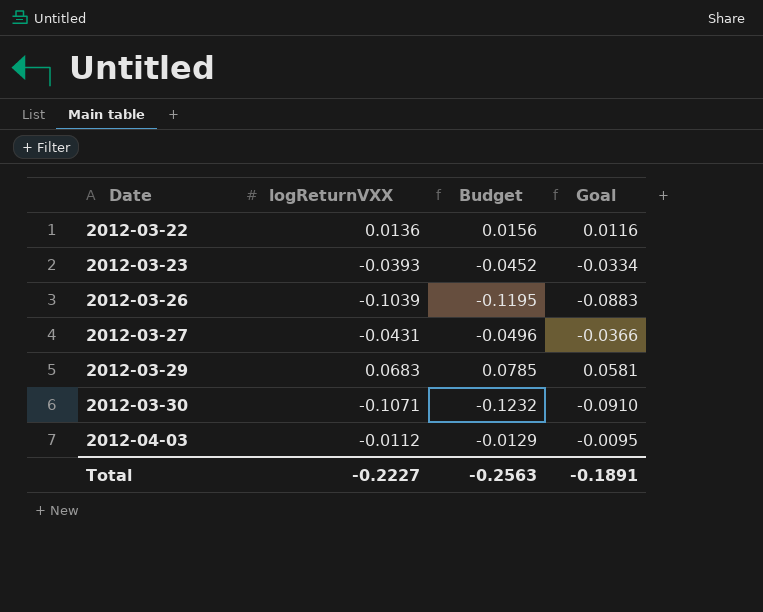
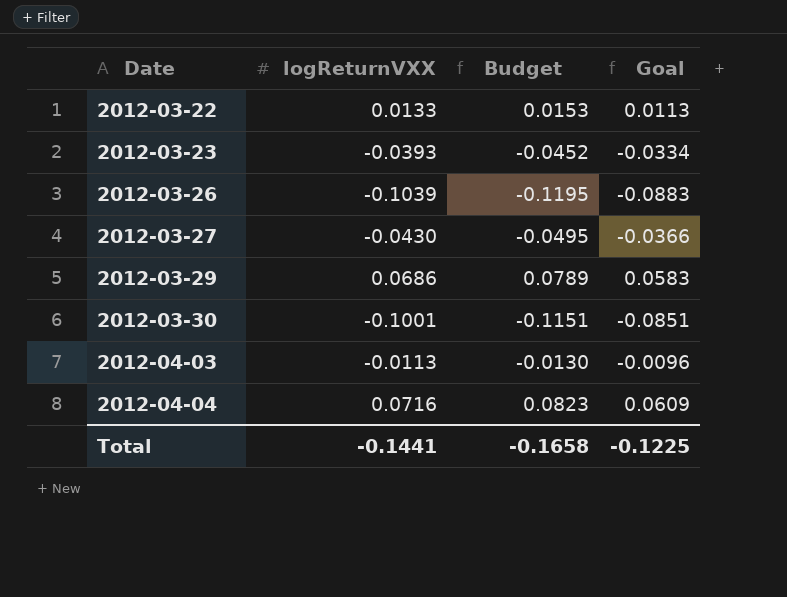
2012-03-22 | logReturnVXX: 0.0136 -> 0.0133
2012-03-22 | Budget: 0.0156 -> 0.0153
2012-03-22 | Goal: 0.0116 -> 0.0113
2012-03-27 | logReturnVXX: -0.0431 -> -0.0430
2012-03-27 | Budget: -0.0496 -> -0.0495
2012-03-29 | logReturnVXX: 0.0683 -> 0.0686
2012-03-29 | Budget: 0.0785 -> 0.0789
2012-03-29 | Goal: 0.0581 -> 0.0583
2012-03-30 | logReturnVXX: -0.1071 -> -0.1001
2012-03-30 | Budget: -0.1232 -> -0.1151
2012-03-30 | Goal: -0.0910 -> -0.0851
2012-04-03 | logReturnVXX: -0.0112 -> -0.0113
2012-04-03 | Budget: -0.0129 -> -0.0130
2012-04-03 | Goal: -0.0095 -> -0.0096
row 2012-04-04: none -> 0.0716 | 0.0823 | 0.0609
Total | logReturnVXX: -0.2227 -> -0.1441
Total | Budget: -0.2563 -> -0.1658
Total | Goal: -0.1891 -> -0.1225

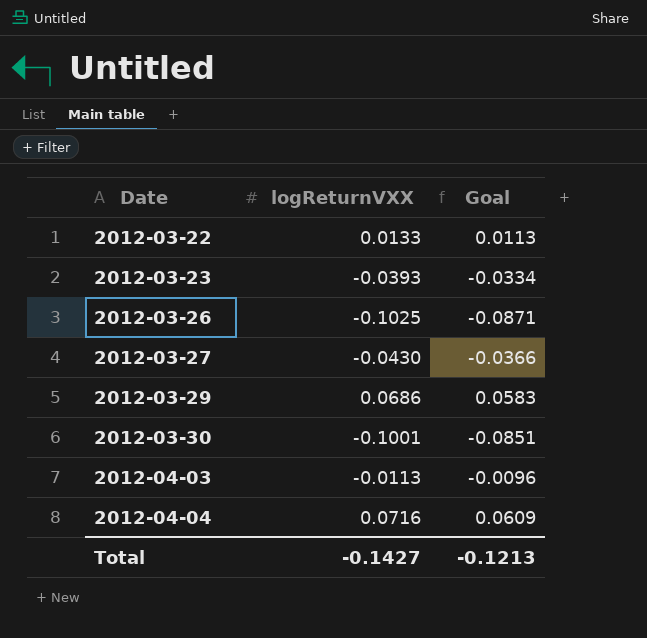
column Budget | formula: [logReturnVXX] * 1.15 -> none
2012-03-26 | logReturnVXX: -0.1039 -> -0.1025
2012-03-26 | Goal: -0.0883 -> -0.0871
Total | logReturnVXX: -0.1441 -> -0.1427
Total | Goal: -0.1225 -> -0.1213

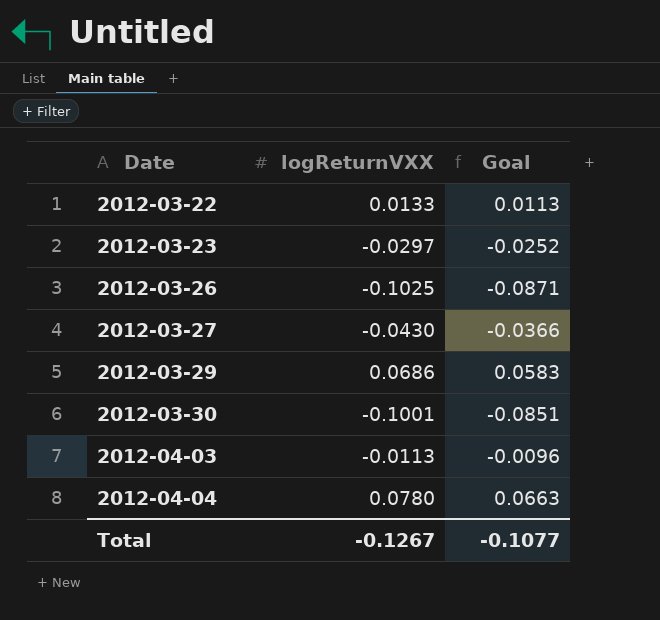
2012-03-23 | logReturnVXX: -0.0393 -> -0.0297
2012-03-23 | Goal: -0.0334 -> -0.0252
2012-04-04 | logReturnVXX: 0.0716 -> 0.0780
2012-04-04 | Goal: 0.0609 -> 0.0663
Total | logReturnVXX: -0.1427 -> -0.1267
Total | Goal: -0.1213 -> -0.1077

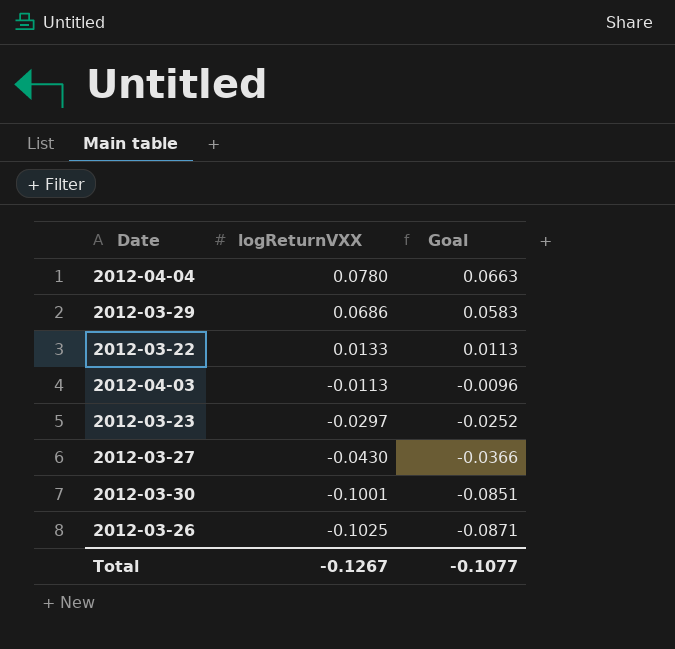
row order: Date ascending -> logReturnVXX descending

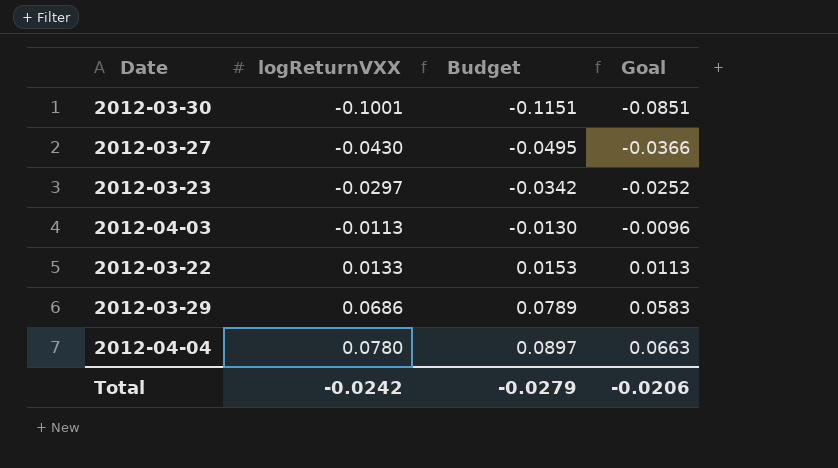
row order: logReturnVXX descending -> logReturnVXX ascending
column Budget | formula: none -> [logReturnVXX] * 1.15
row 2012-03-26: -0.1025 | -0.0871 -> none
Total | logReturnVXX: -0.1267 -> -0.0242
Total | Goal: -0.1077 -> -0.0206

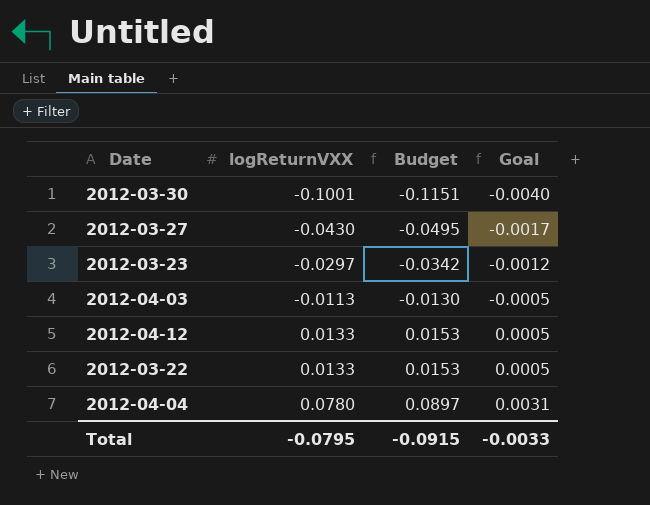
column Goal | formula: [logReturnVXX] * 0.85 -> [logReturnVXX] * 0.04
row 2012-03-29: 0.0686 | 0.0789 | 0.0583 -> none
row 2012-04-12: none -> 0.0133 | 0.0153 | 0.0005
Total | logReturnVXX: -0.0242 -> -0.0795
Total | Budget: -0.0279 -> -0.0915
Total | Goal: -0.0206 -> -0.0033

